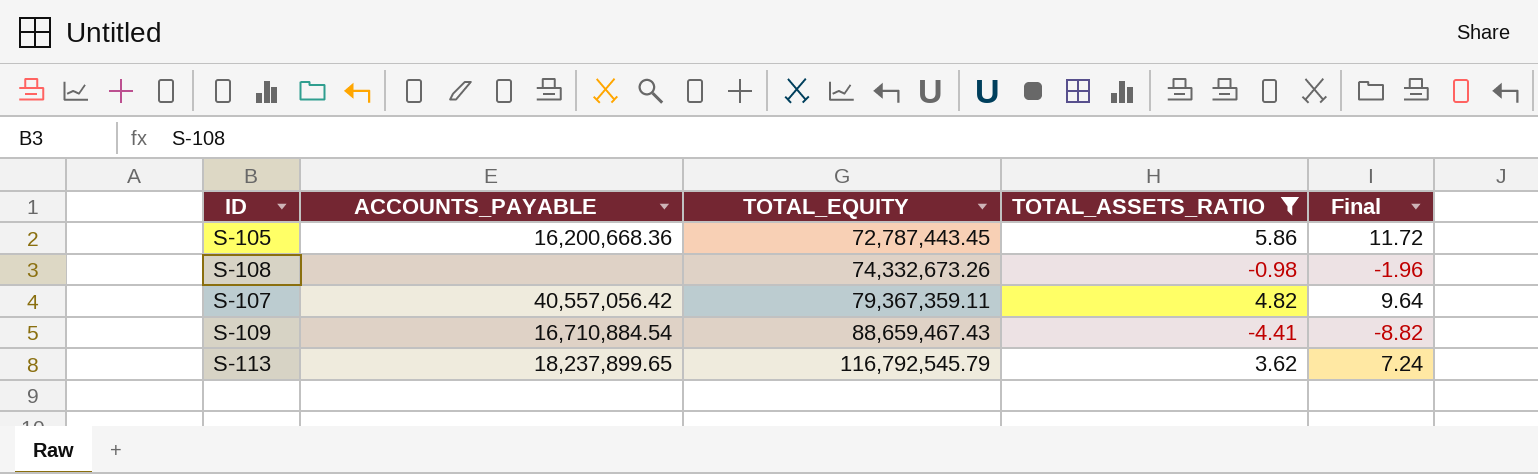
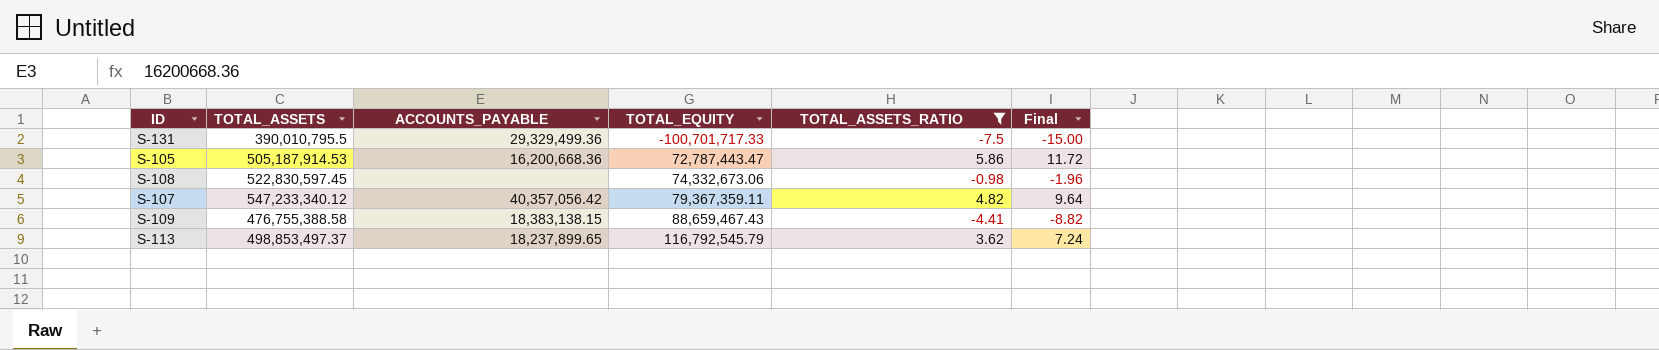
column TOTAL_ASSETS | position: none -> 2
row S-131: none -> 390,010,795.5 | 29,329,499.36 | -100,701,717.33 | -7.5 | -15.00
S-105 | TOTAL_EQUITY: 72,787,443.45 -> 72,787,443.47
S-108 | TOTAL_EQUITY: 74,332,673.26 -> 74,332,673.06
S-107 | ACCOUNTS_PAYABLE: 40,557,056.42 -> 40,357,056.42
S-109 | ACCOUNTS_PAYABLE: 16,710,884.54 -> 18,383,138.15

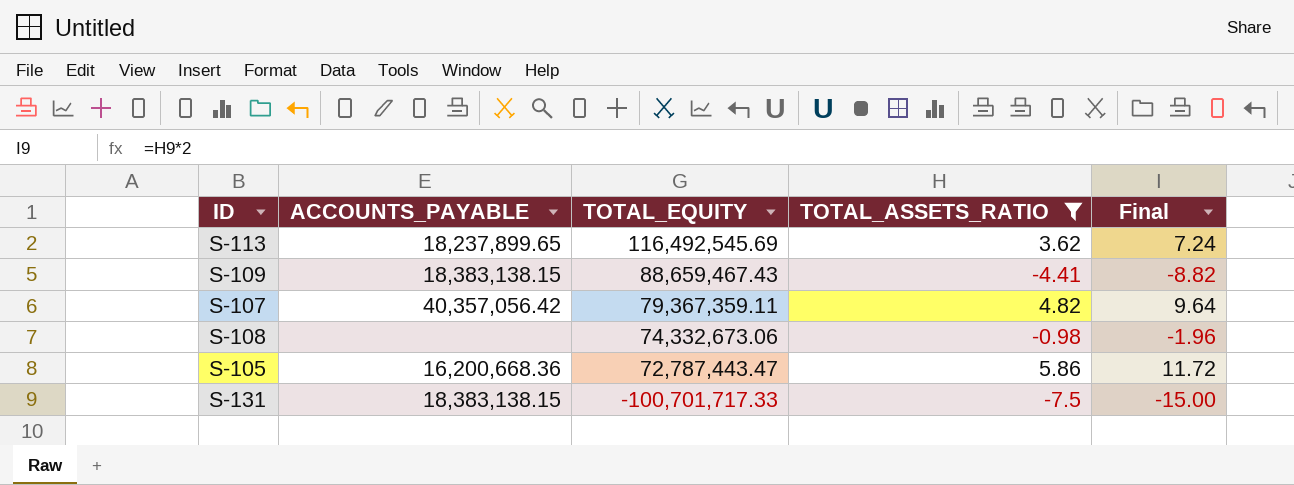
row order: TOTAL_EQUITY ascending -> TOTAL_EQUITY descending
column TOTAL_ASSETS | position: 2 -> none
S-113 | TOTAL_EQUITY: 116,792,545.79 -> 116,492,545.69
S-131 | ACCOUNTS_PAYABLE: 29,329,499.36 -> 18,383,138.15

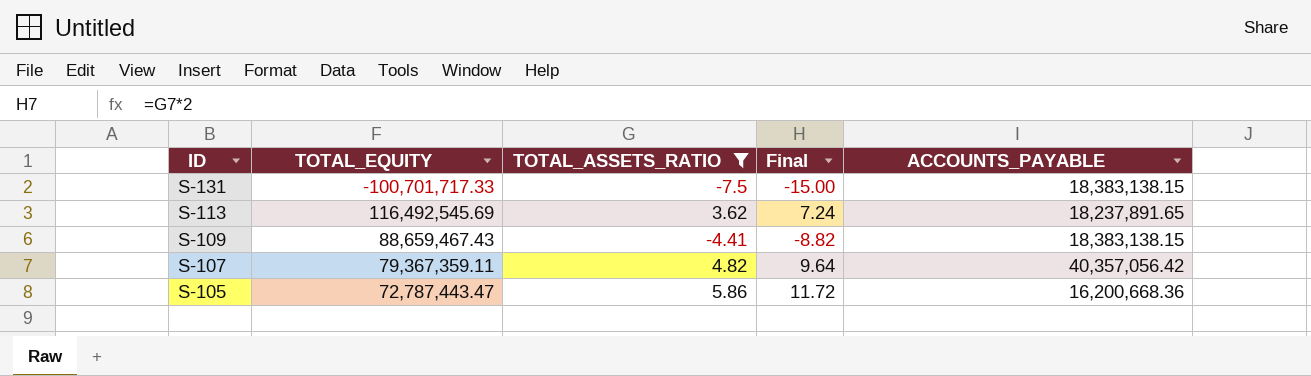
row order: TOTAL_EQUITY descending -> ID descending
column ACCOUNTS_PAYABLE | position: 2 -> 5
row S-108: none | 74,332,673.06 | -0.98 | -1.96 -> none
S-113 | ACCOUNTS_PAYABLE: 18,237,899.65 -> 18,237,891.65

